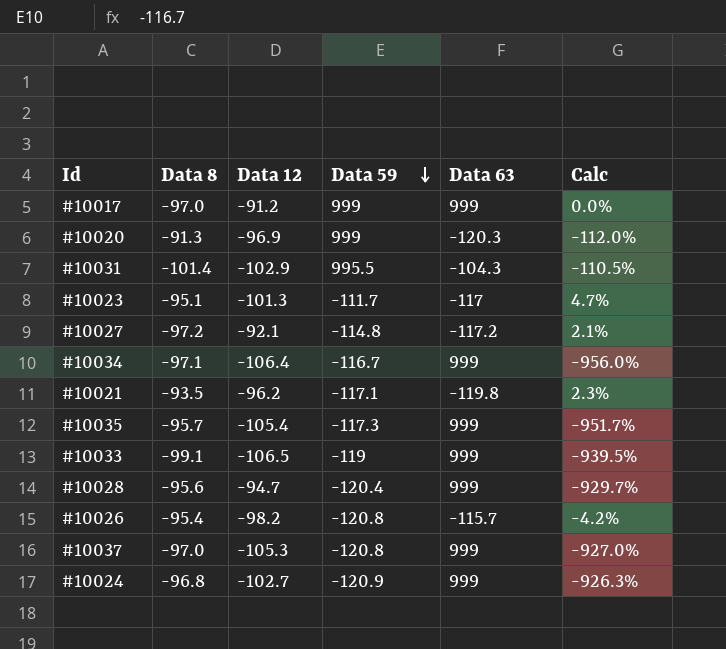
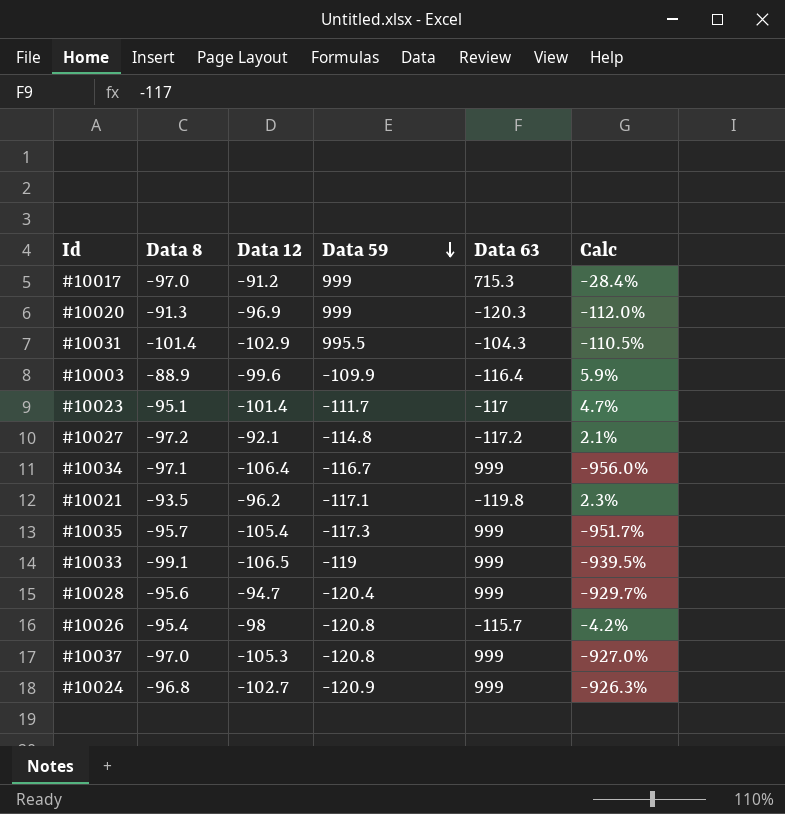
#10017 | Data 63: 999 -> 715.3
#10017 | Calc: 0.0% -> -28.4%
row #10003: none -> -88.9 | -99.6 | -109.9 | -116.4 | 5.9%
#10023 | Data 12: -101.3 -> -101.4
#10026 | Data 12: -98.2 -> -98

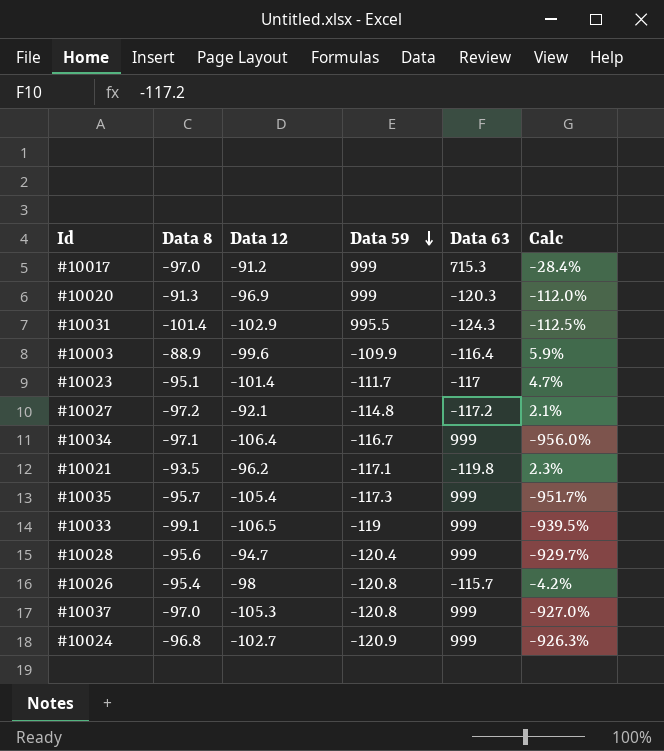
#10031 | Data 63: -104.3 -> -124.3
#10031 | Calc: -110.5% -> -112.5%

